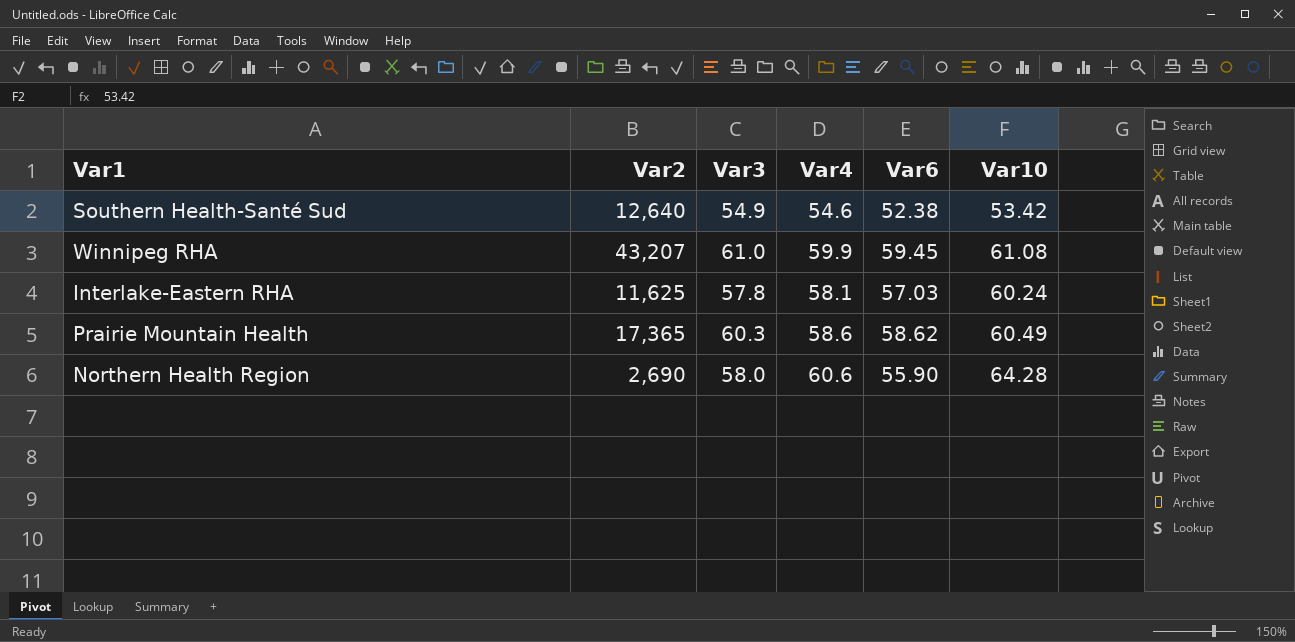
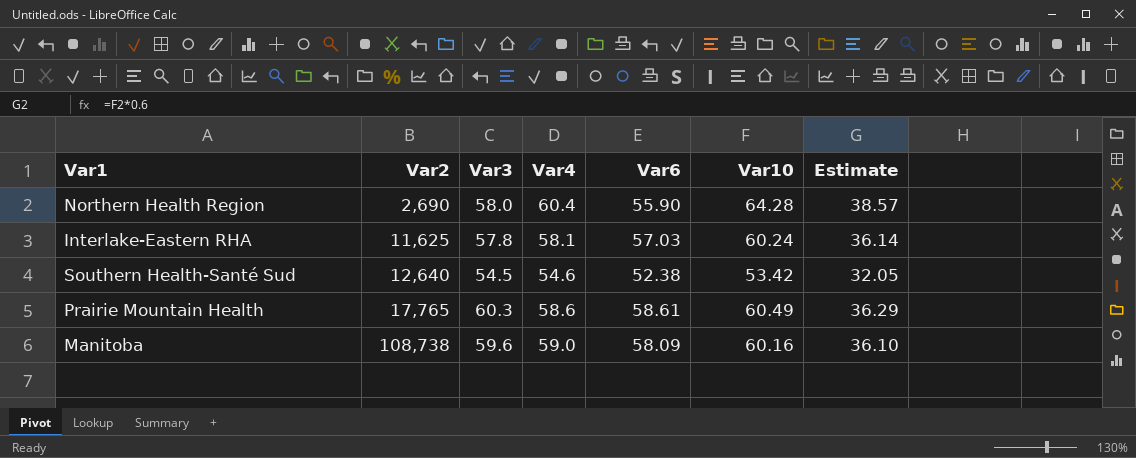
row order: none -> Var2 ascending
column Estimate | formula: none -> [Var10] * 0.6
row Winnipeg RHA: 43,207 | 61.0 | 59.9 | 59.45 | 61.08 -> none
Northern Health Region | Var4: 60.6 -> 60.4
Southern Health-Santé Sud | Var3: 54.9 -> 54.5
Prairie Mountain Health | Var2: 17,365 -> 17,765
Prairie Mountain Health | Var6: 58.62 -> 58.61
row Manitoba: none -> 108,738 | 59.6 | 59.0 | 58.09 | 60.16 | 36.10

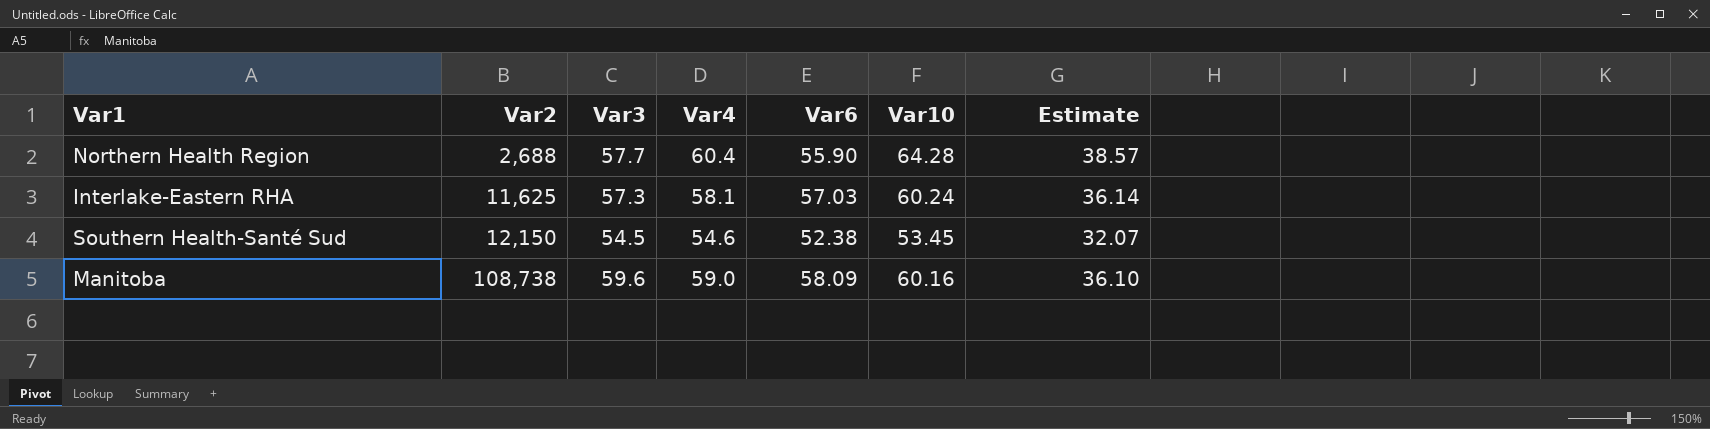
row Prairie Mountain Health: 17,765 | 60.3 | 58.6 | 58.61 | 60.49 | 36.29 -> none
Northern Health Region | Var2: 2,690 -> 2,688
Northern Health Region | Var3: 58.0 -> 57.7
Interlake-Eastern RHA | Var3: 57.8 -> 57.3
Southern Health-Santé Sud | Var2: 12,640 -> 12,150
Southern Health-Santé Sud | Var10: 53.42 -> 53.45
Southern Health-Santé Sud | Estimate: 32.05 -> 32.07

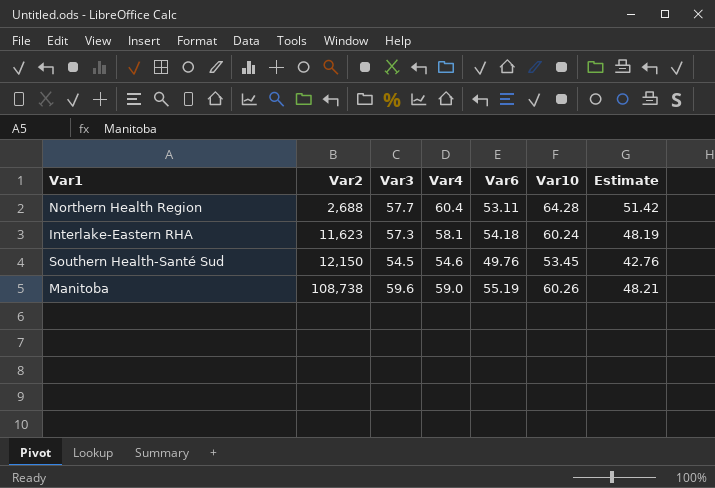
column Estimate | formula: [Var10] * 0.6 -> [Var10] * 0.8
Northern Health Region | Var6: 55.90 -> 53.11
Interlake-Eastern RHA | Var2: 11,625 -> 11,623
Interlake-Eastern RHA | Var6: 57.03 -> 54.18
Southern Health-Santé Sud | Var6: 52.38 -> 49.76
Manitoba | Var6: 58.09 -> 55.19
Manitoba | Var10: 60.16 -> 60.26

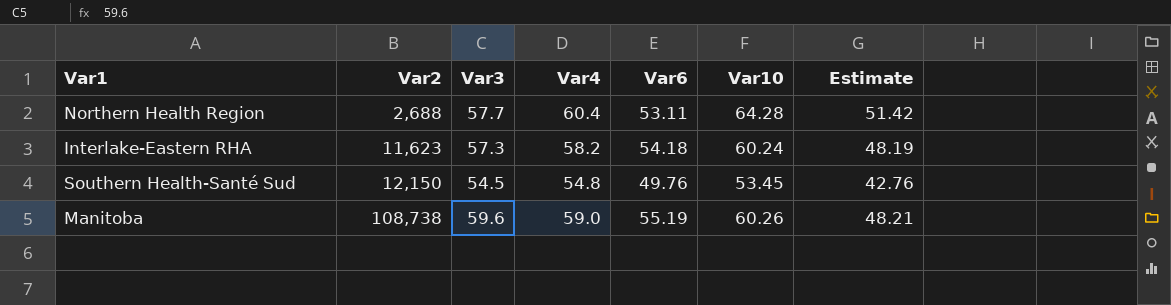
Interlake-Eastern RHA | Var4: 58.1 -> 58.2
Southern Health-Santé Sud | Var4: 54.6 -> 54.8

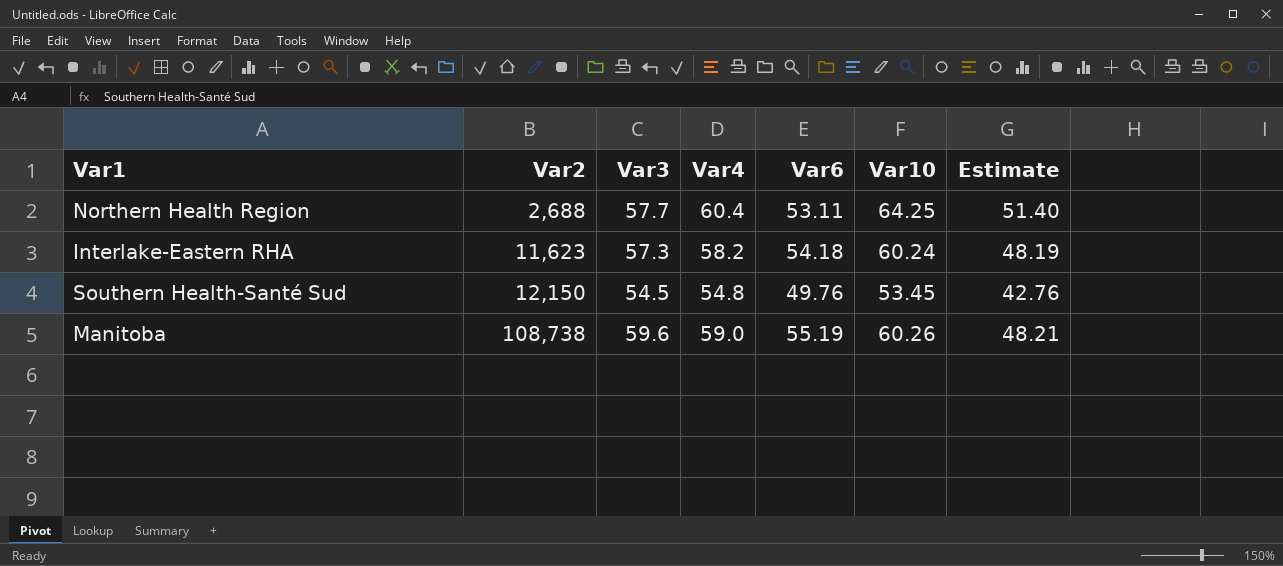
Northern Health Region | Var10: 64.28 -> 64.25
Northern Health Region | Estimate: 51.42 -> 51.40

